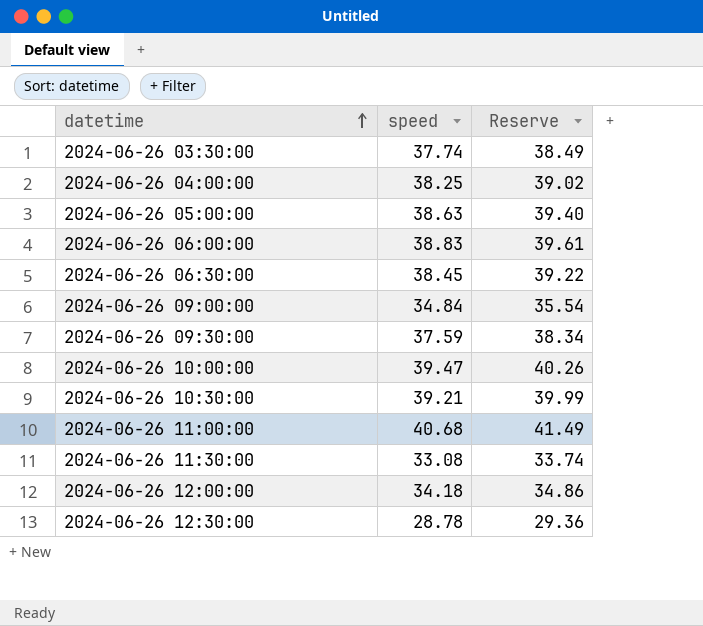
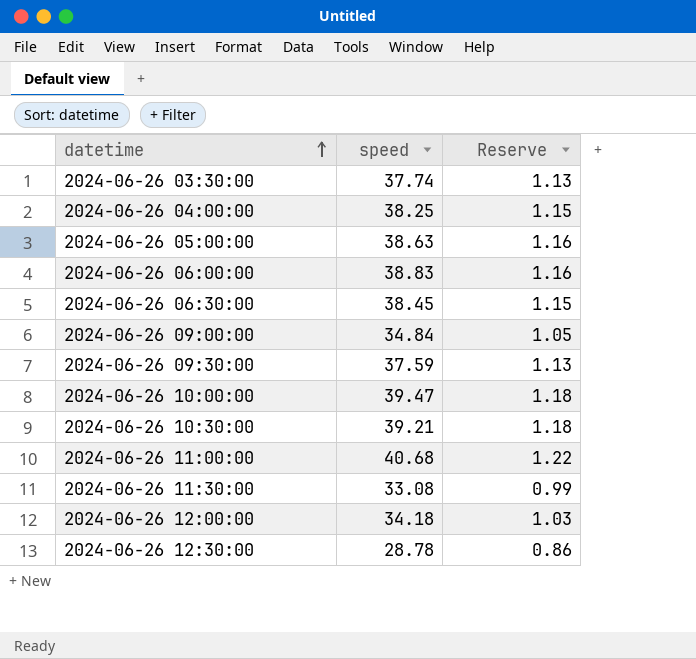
column Reserve | formula: [speed] * 1.02 -> [speed] * 0.03

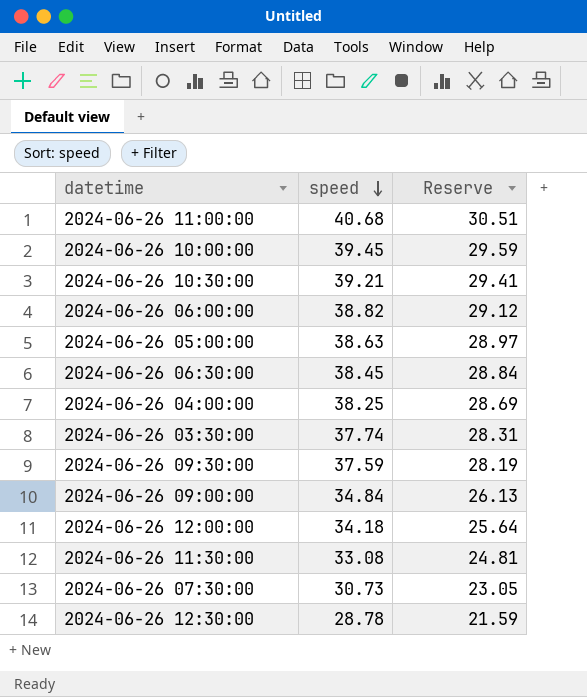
row order: datetime ascending -> speed descending
column Reserve | formula: [speed] * 0.03 -> [speed] * 0.75
2024-06-26 10:00:00 | speed: 39.47 -> 39.45
2024-06-26 06:00:00 | speed: 38.83 -> 38.82
row 2024-06-26 07:30:00: none -> 30.73 | 23.05

